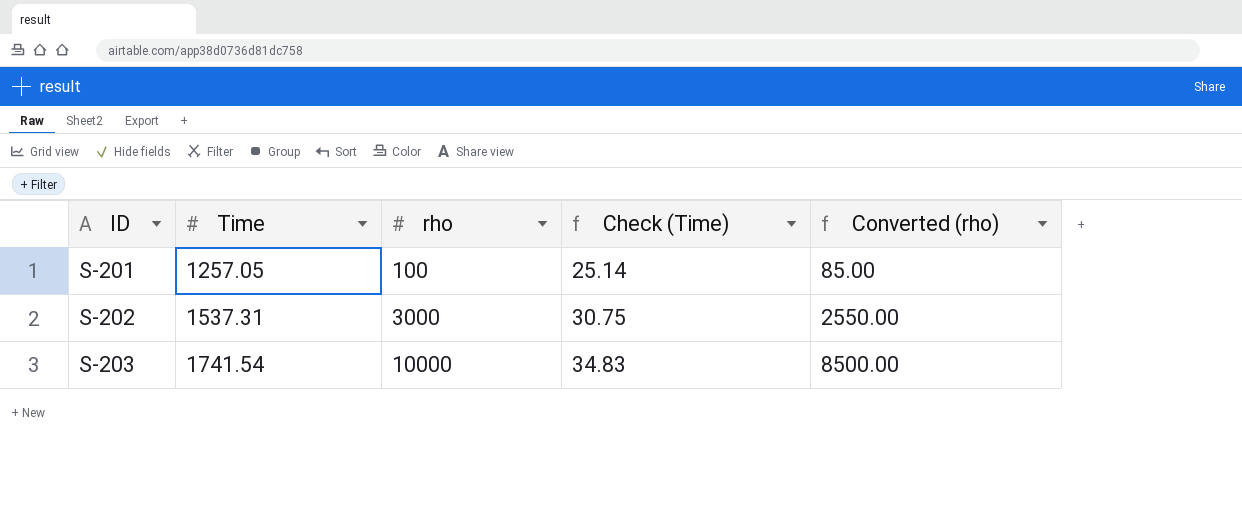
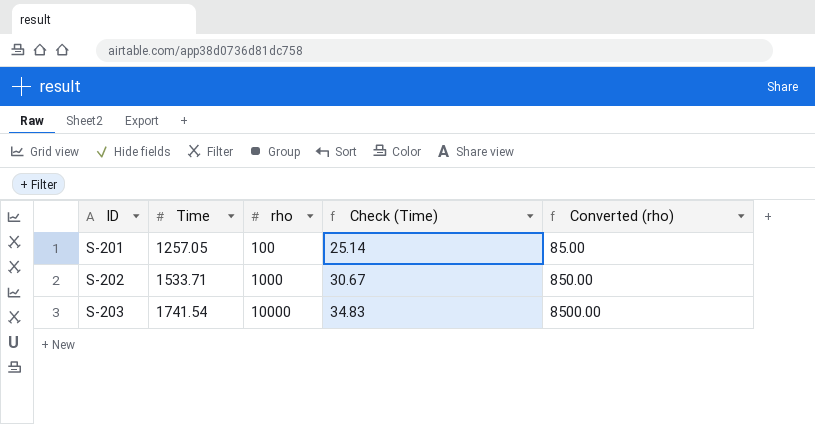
S-202 | Time: 1537.31 -> 1533.71
S-202 | rho: 3000 -> 1000
S-202 | Check (Time): 30.75 -> 30.67
S-202 | Converted (rho): 2550.00 -> 850.00

